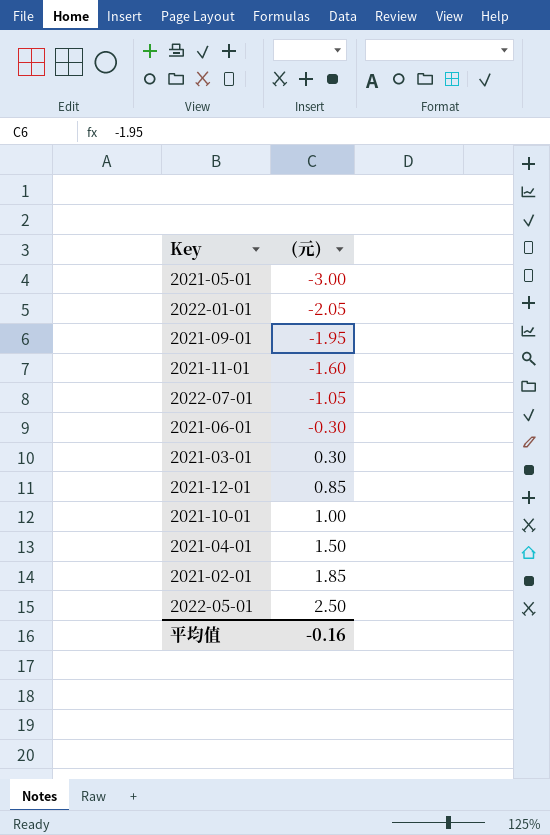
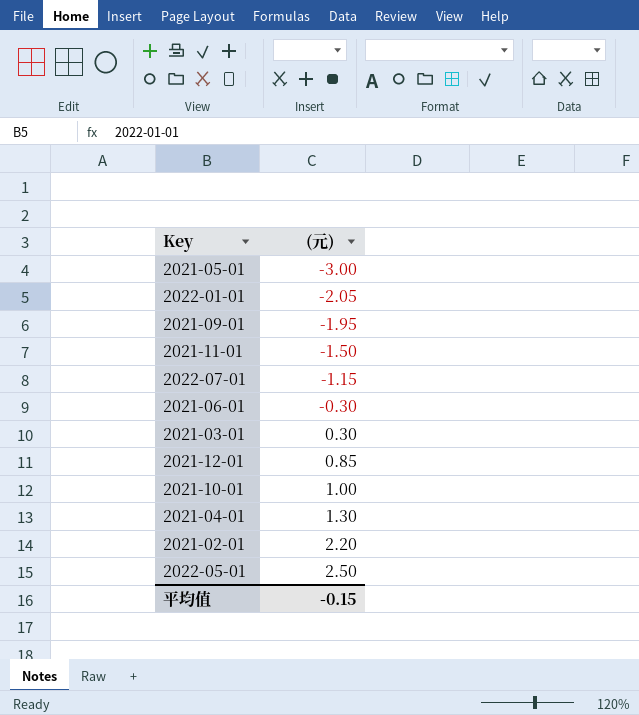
2021-11-01 | (元): -1.60 -> -1.50
2022-07-01 | (元): -1.05 -> -1.15
2021-04-01 | (元): 1.50 -> 1.30
2021-02-01 | (元): 1.85 -> 2.20
平均值 | (元): -0.16 -> -0.15

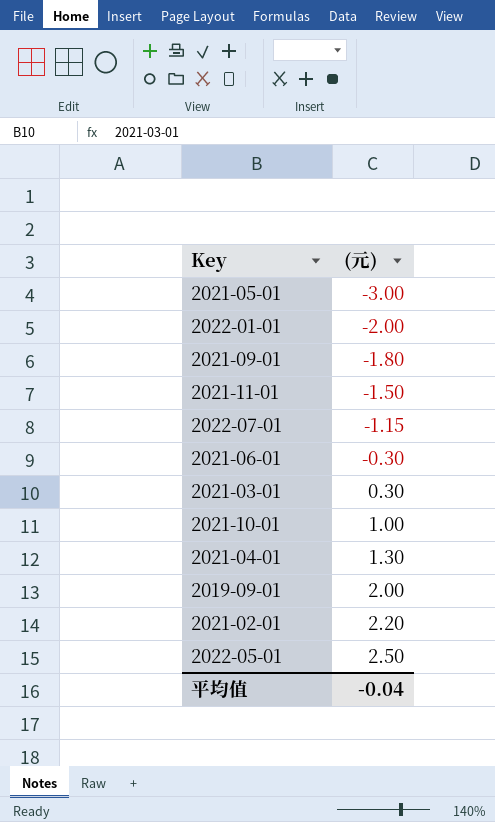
row 2021-12-01: 0.85 -> none
2022-01-01 | (元): -2.05 -> -2.00
2021-09-01 | (元): -1.95 -> -1.80
row 2019-09-01: none -> 2.00
平均值 | (元): -0.15 -> -0.04

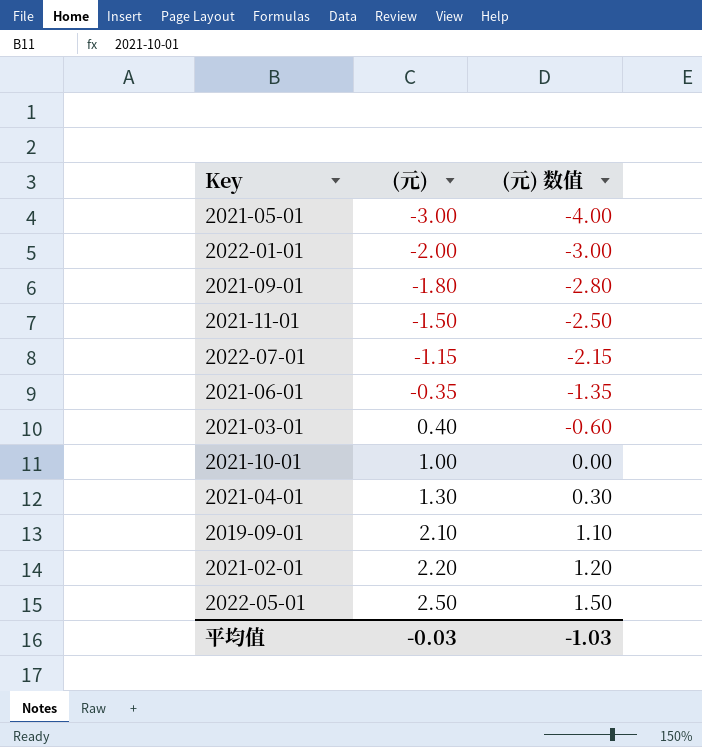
column (元) 数值 | formula: none -> [(元)] - 1
2021-06-01 | (元): -0.30 -> -0.35
2021-03-01 | (元): 0.30 -> 0.40
2019-09-01 | (元): 2.00 -> 2.10
平均值 | (元): -0.04 -> -0.03

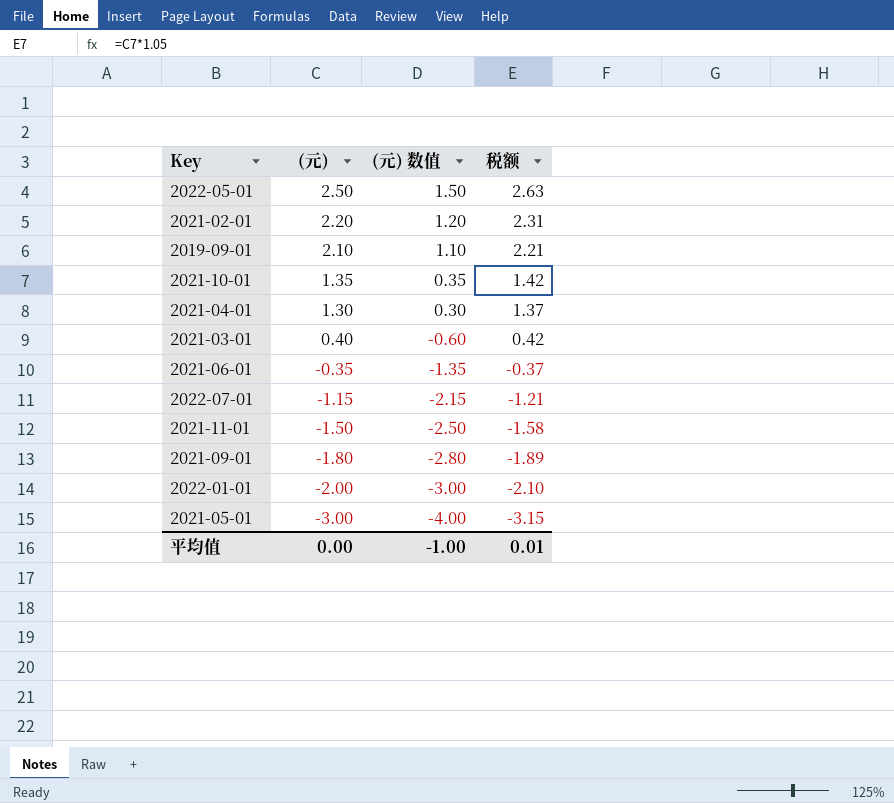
row order: (元) ascending -> (元) descending
column 税额 | formula: none -> [(元)] * 1.05
2021-10-01 | (元): 1.00 -> 1.35
2021-10-01 | (元) 数值: 0.00 -> 0.35
平均值 | (元): -0.03 -> 0.00
平均值 | (元) 数值: -1.03 -> -1.00

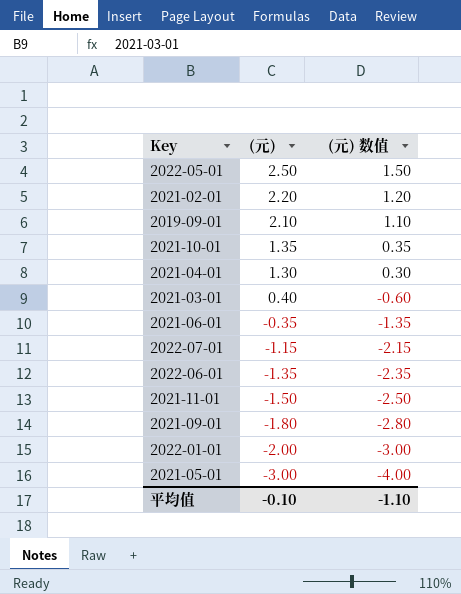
column 税额 | formula: [(元)] * 1.05 -> none
row 2022-06-01: none -> -1.35 | -2.35
平均值 | (元): 0.00 -> -0.10
平均值 | (元) 数值: -1.00 -> -1.10

